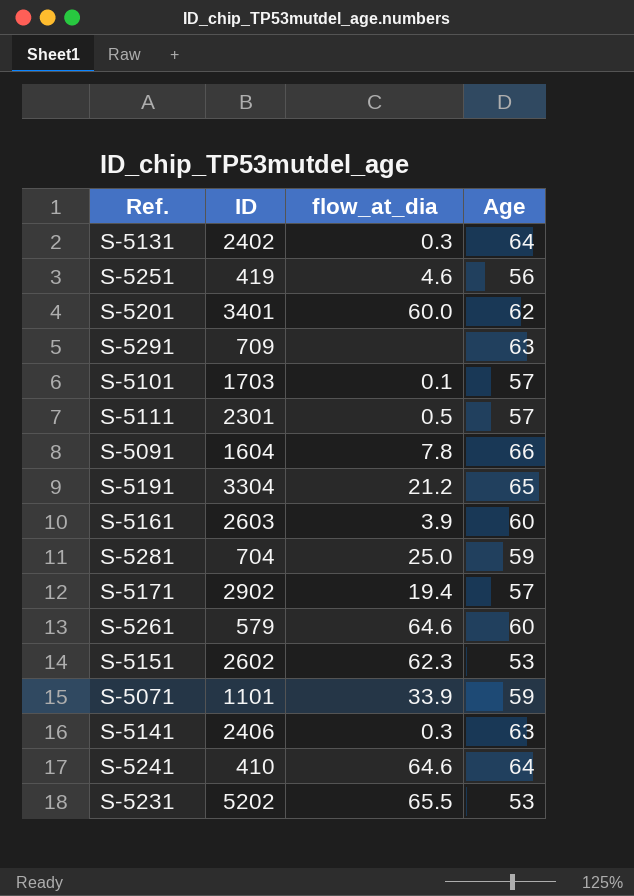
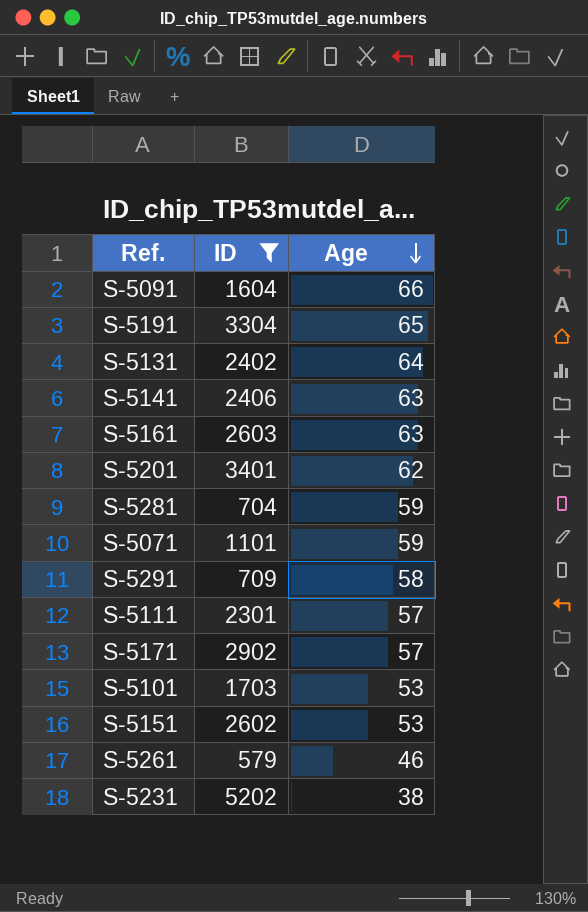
filter: none -> ID >= 579
row order: none -> Age descending
column flow_at_dia | position: 3 -> none
S-5161 | Age: 60 -> 63
S-5291 | Age: 63 -> 58
S-5101 | Age: 57 -> 53
S-5261 | Age: 60 -> 46
S-5231 | Age: 53 -> 38

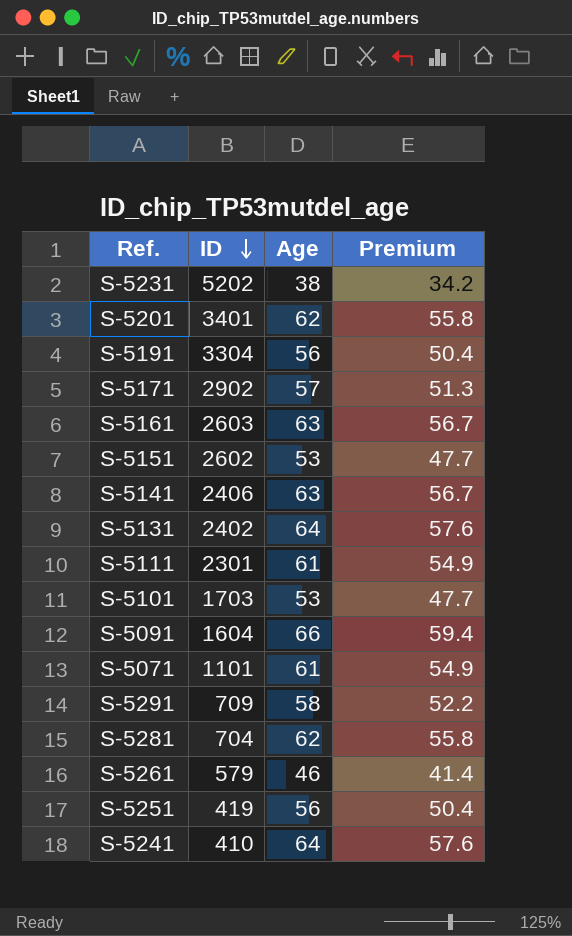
filter: ID >= 579 -> none
row order: Age descending -> ID descending
column Premium | formula: none -> [Age] * 0.9
S-5191 | Age: 65 -> 56
S-5111 | Age: 57 -> 61
S-5071 | Age: 59 -> 61
S-5281 | Age: 59 -> 62

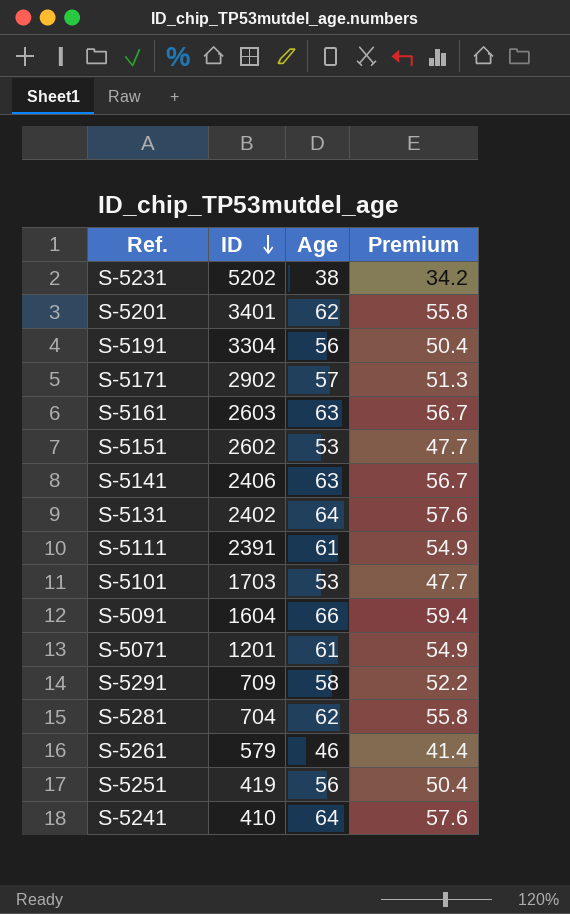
S-5111 | ID: 2301 -> 2391
S-5071 | ID: 1101 -> 1201

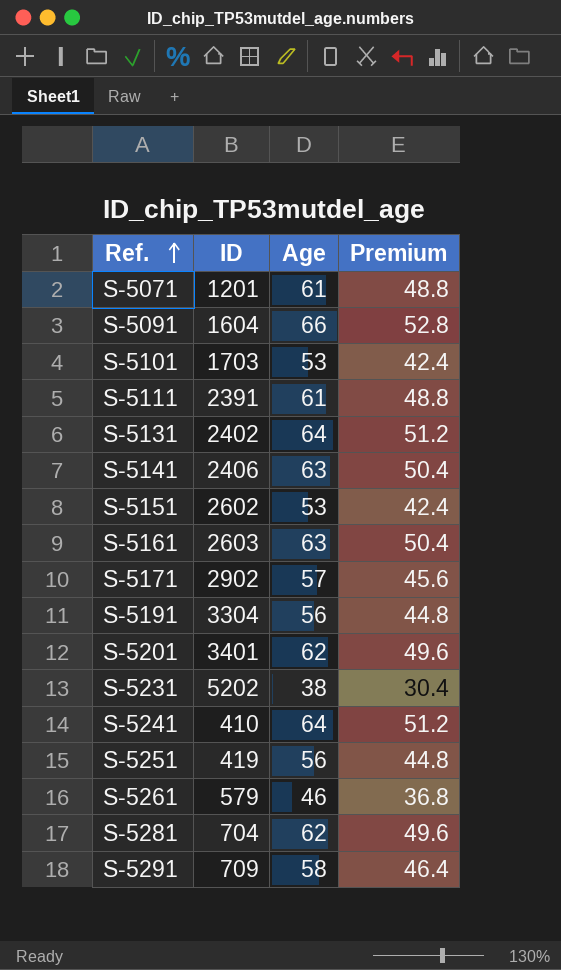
row order: ID descending -> Ref. ascending
column Premium | formula: [Age] * 0.9 -> [Age] * 0.8

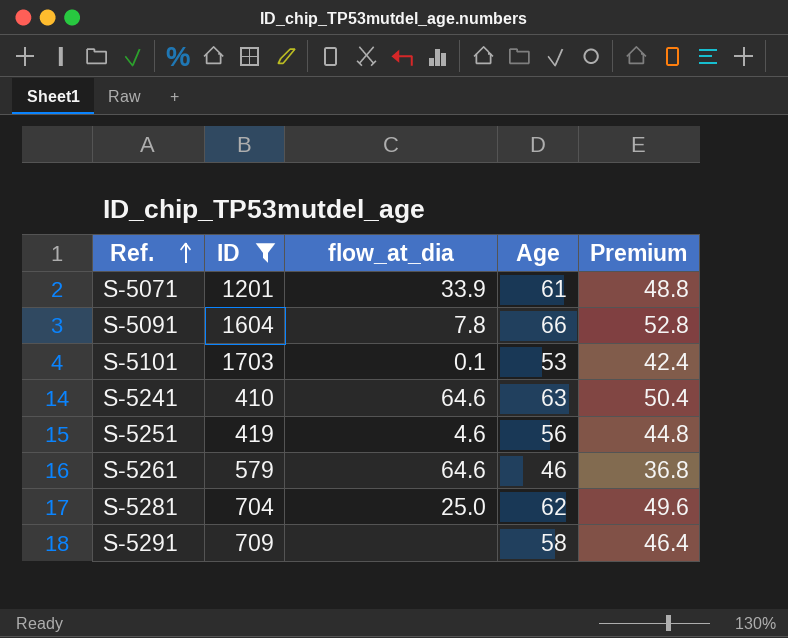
filter: none -> ID <= 1703
column flow_at_dia | position: none -> 3
S-5241 | Age: 64 -> 63
S-5241 | Premium: 51.2 -> 50.4

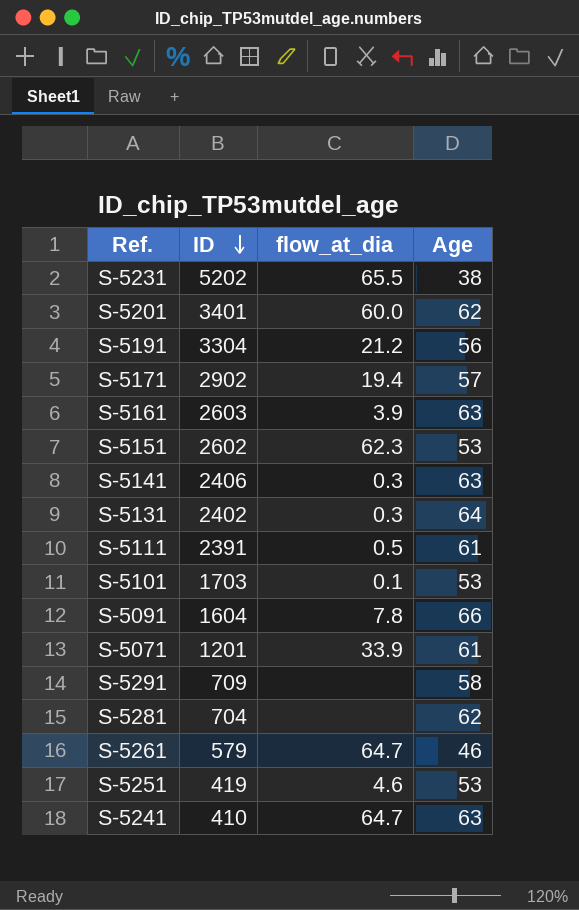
filter: ID <= 1703 -> none
row order: Ref. ascending -> ID descending
column Premium | formula: [Age] * 0.8 -> none
S-5281 | flow_at_dia: 25.0 -> none
S-5261 | flow_at_dia: 64.6 -> 64.7
S-5251 | Age: 56 -> 53
S-5241 | flow_at_dia: 64.6 -> 64.7

